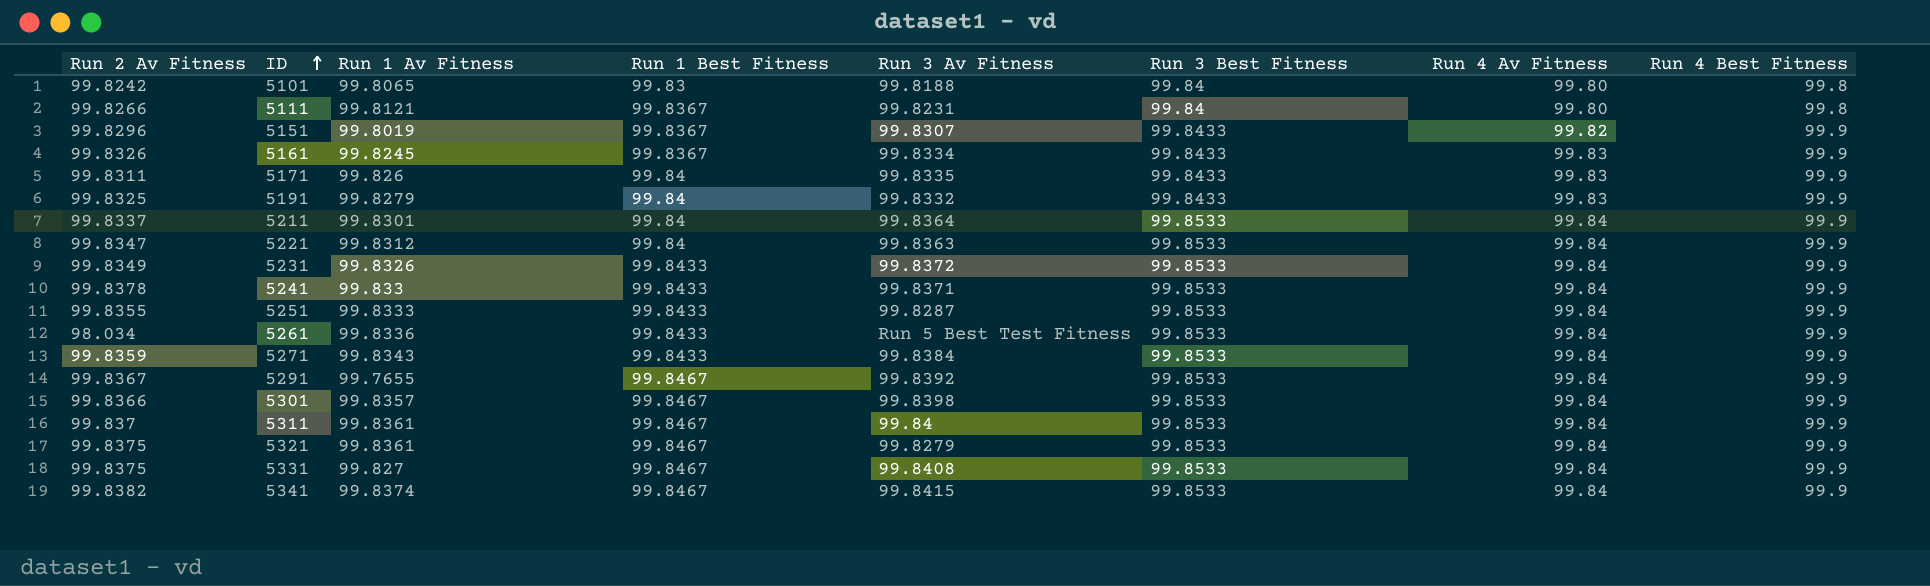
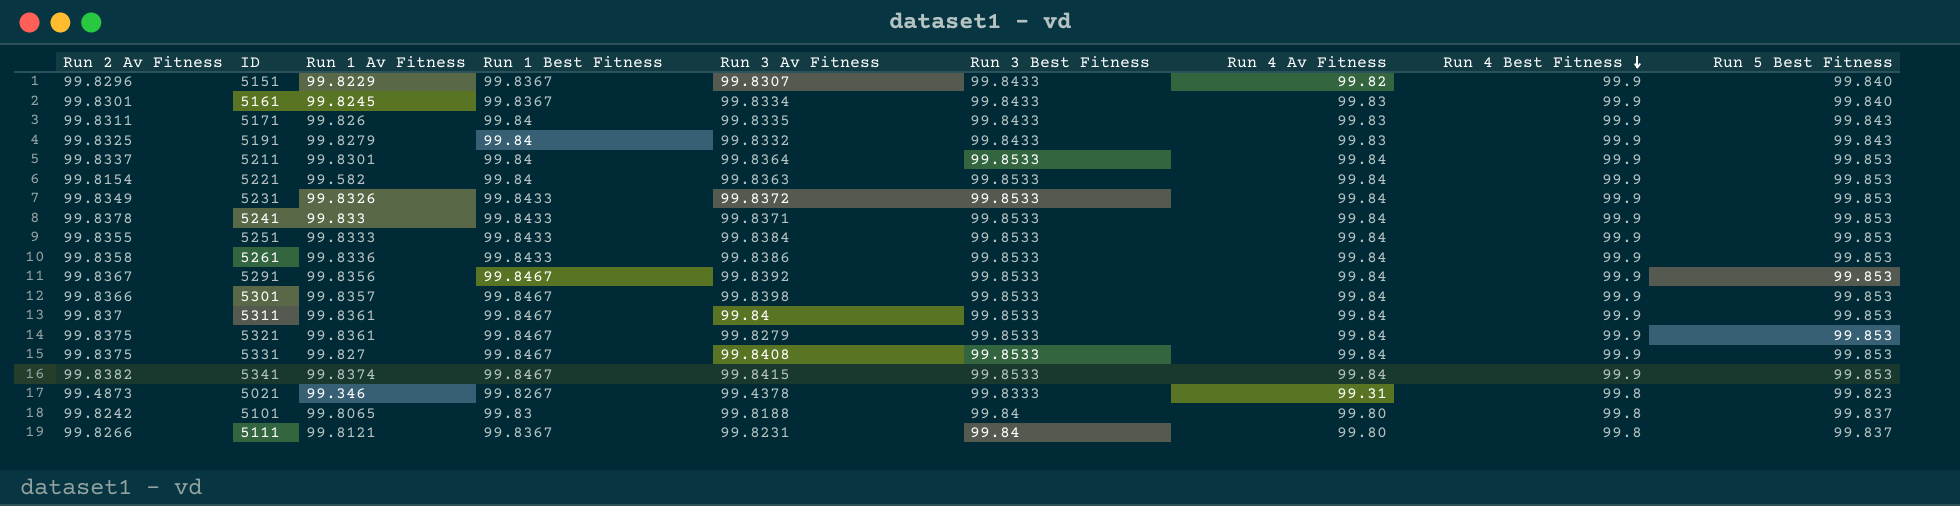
row order: ID ascending -> Run 4 Best Fitness descending
column Run 5 Best Fitness | position: none -> 9
row 5271: 99.8359 | 99.8343 | 99.8433 | 99.8384 | 99.8533 | 99.84 | 99.9 -> none
5151 | Run 1 Av Fitness: 99.8019 -> 99.8229
5161 | Run 2 Av Fitness: 99.8326 -> 99.8301
5221 | Run 2 Av Fitness: 99.8347 -> 99.8154
5221 | Run 1 Av Fitness: 99.8312 -> 99.582
5251 | Run 3 Av Fitness: 99.8287 -> 99.8384
5261 | Run 2 Av Fitness: 98.034 -> 99.8358
5261 | Run 3 Av Fitness: Run 5 Best Test Fitness -> 99.8386
5291 | Run 1 Av Fitness: 99.7655 -> 99.8356
row 5021: none -> 99.4873 | 99.346 | 99.8267 | 99.4378 | 99.8333 | 99.31 | 99.8 | 99.823

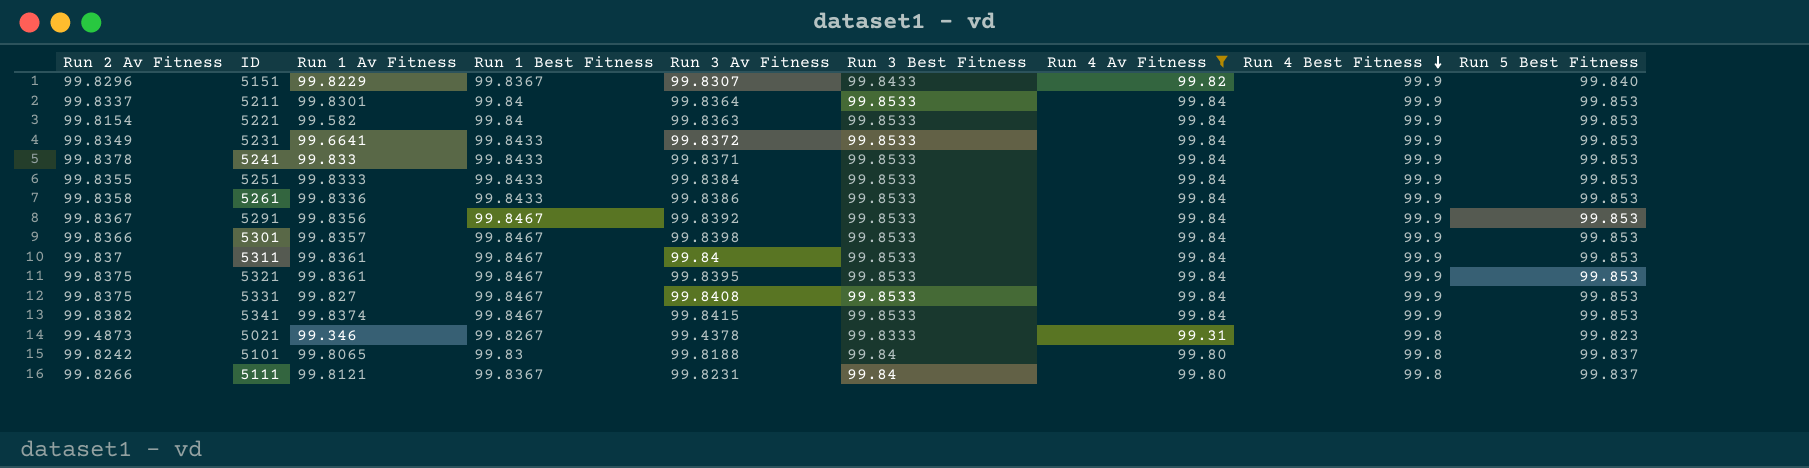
filter: none -> Run 4 Av Fitness != 99.83
5231 | Run 1 Av Fitness: 99.8326 -> 99.6641
5321 | Run 3 Av Fitness: 99.8279 -> 99.8395

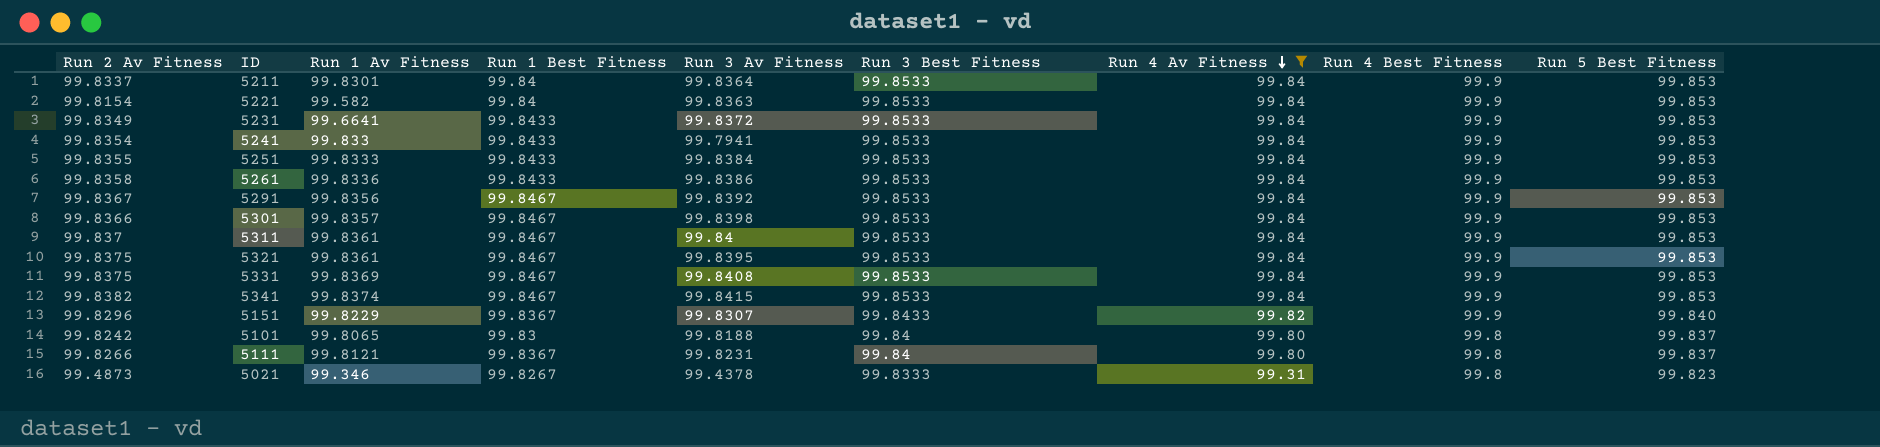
row order: Run 4 Best Fitness descending -> Run 4 Av Fitness descending
5241 | Run 2 Av Fitness: 99.8378 -> 99.8354
5241 | Run 3 Av Fitness: 99.8371 -> 99.7941
5331 | Run 1 Av Fitness: 99.827 -> 99.8369

